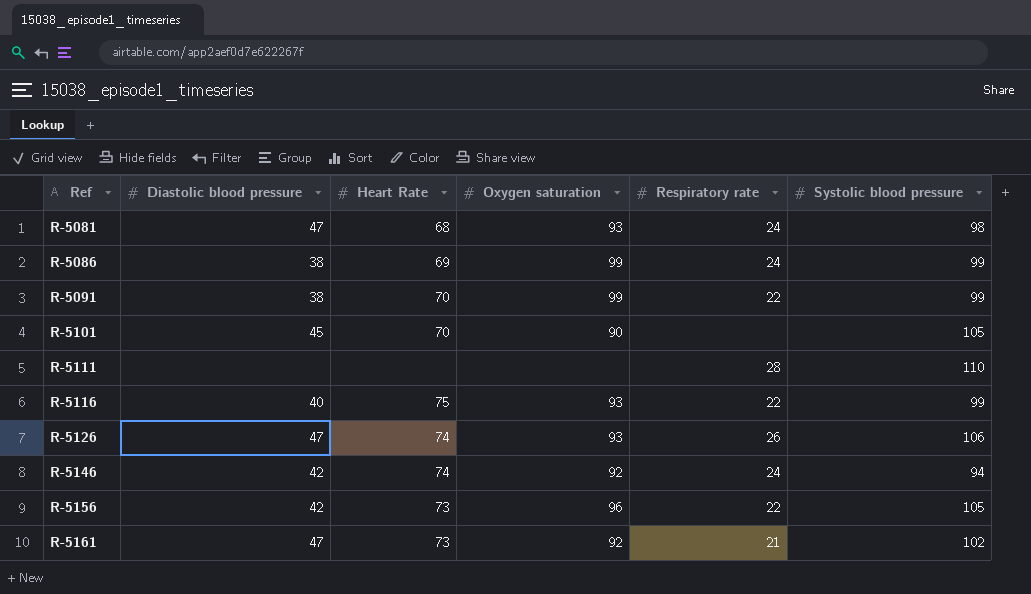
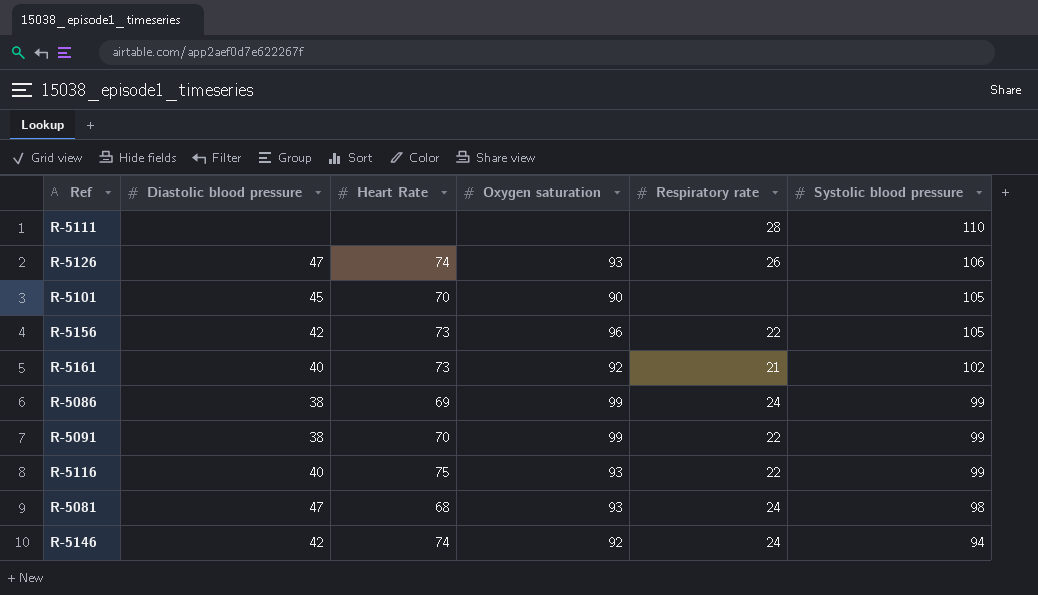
row order: Ref ascending -> Systolic blood pressure descending
R-5161 | Diastolic blood pressure: 47 -> 40

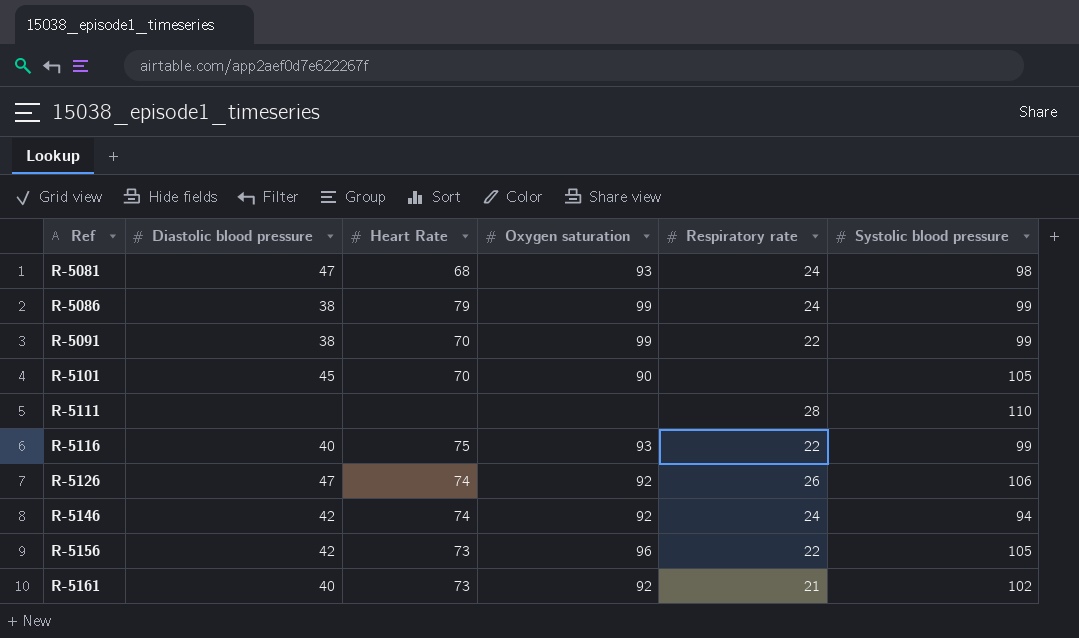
row order: Systolic blood pressure descending -> Ref ascending
R-5086 | Heart Rate: 69 -> 79
R-5126 | Oxygen saturation: 93 -> 92

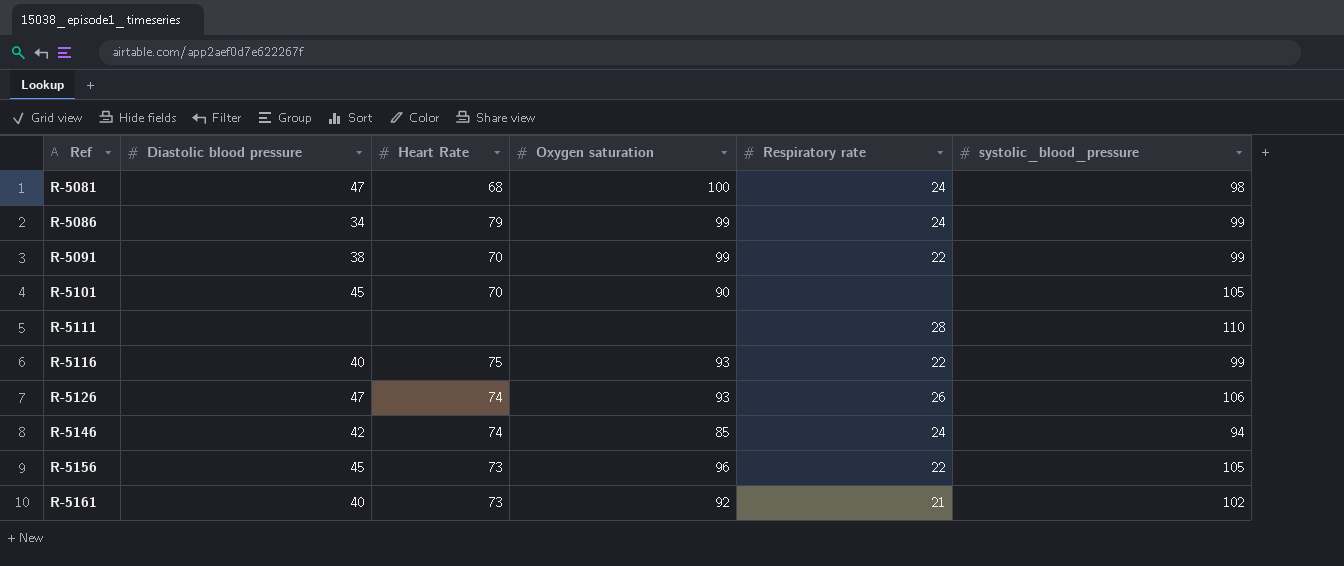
column name: Systolic blood pressure -> systolic_blood_pressure
R-5081 | Oxygen saturation: 93 -> 100
R-5086 | Diastolic blood pressure: 38 -> 34
R-5126 | Oxygen saturation: 92 -> 93
R-5146 | Oxygen saturation: 92 -> 85
R-5156 | Diastolic blood pressure: 42 -> 45

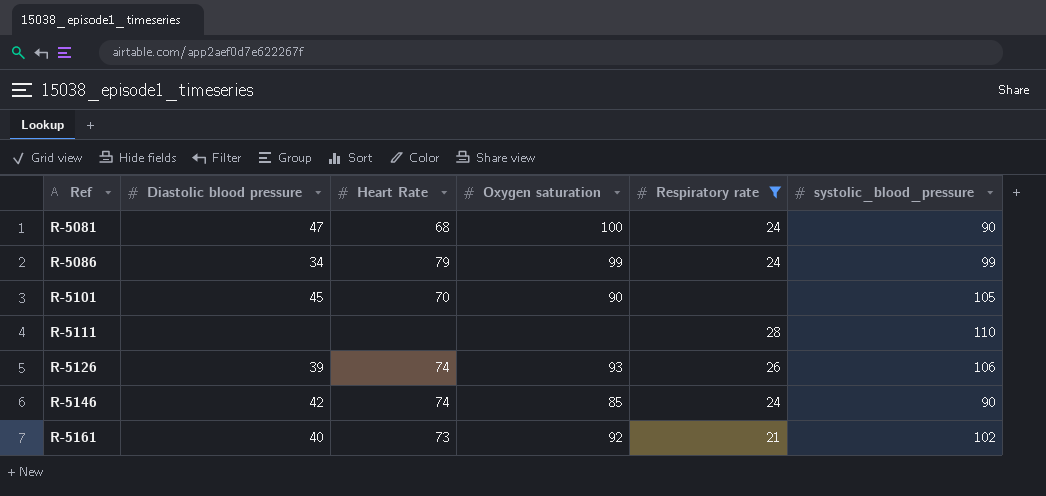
filter: none -> Respiratory rate != 22
R-5081 | systolic_blood_pressure: 98 -> 90
R-5126 | Diastolic blood pressure: 47 -> 39
R-5146 | systolic_blood_pressure: 94 -> 90

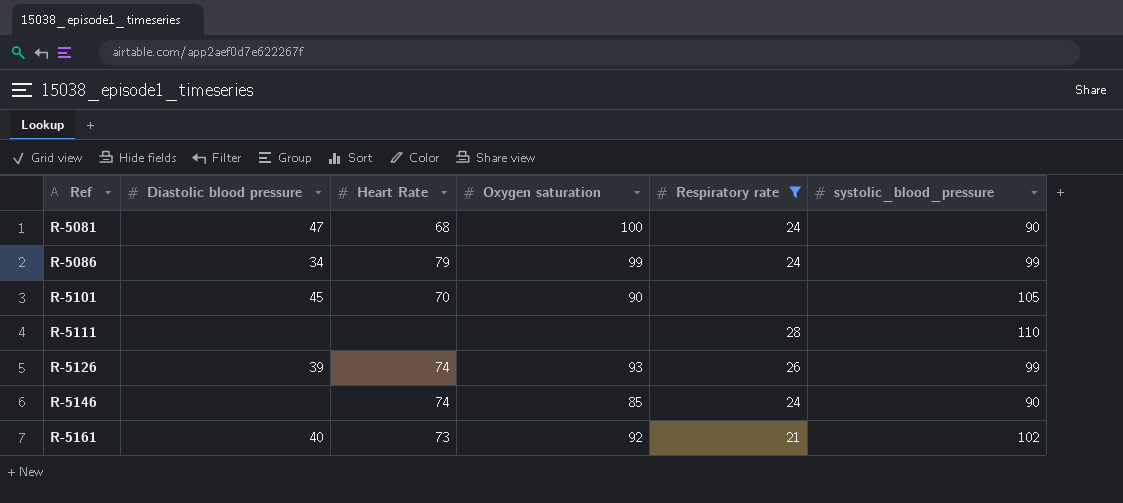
R-5126 | systolic_blood_pressure: 106 -> 99
R-5146 | Diastolic blood pressure: 42 -> none

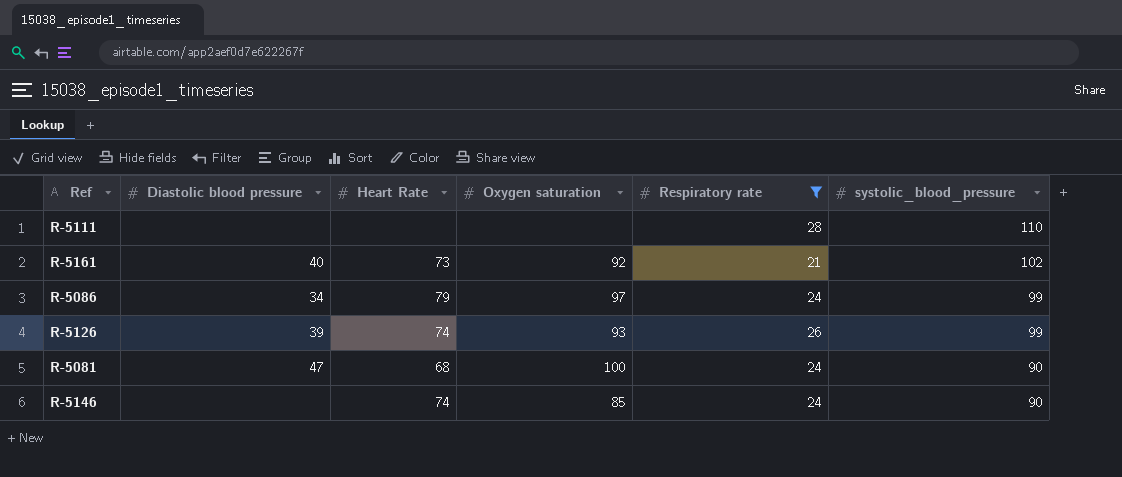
row order: Ref ascending -> systolic_blood_pressure descending
row R-5101: 45 | 70 | 90 | none | 105 -> none
R-5086 | Oxygen saturation: 99 -> 97

